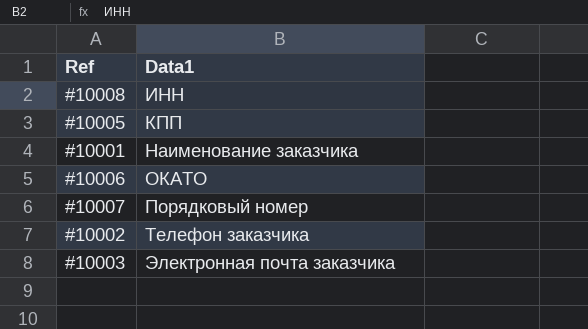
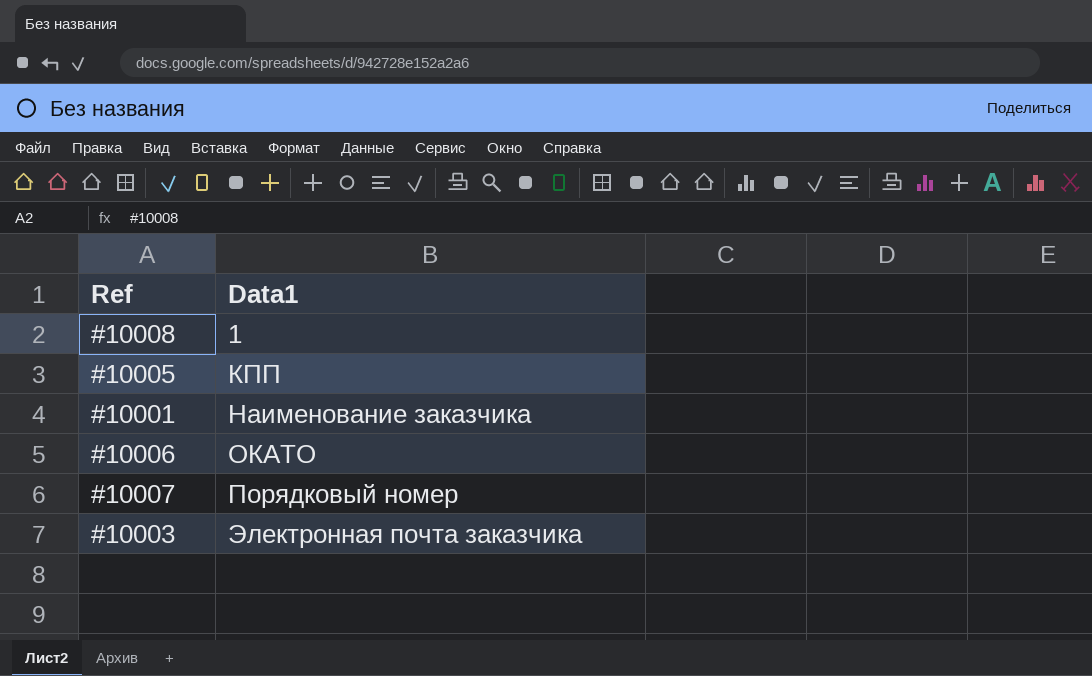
row #10002: Телефон заказчика -> none
#10008 | Data1: ИНН -> 1

